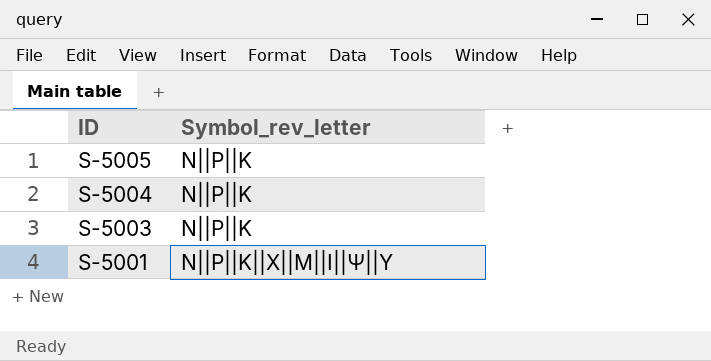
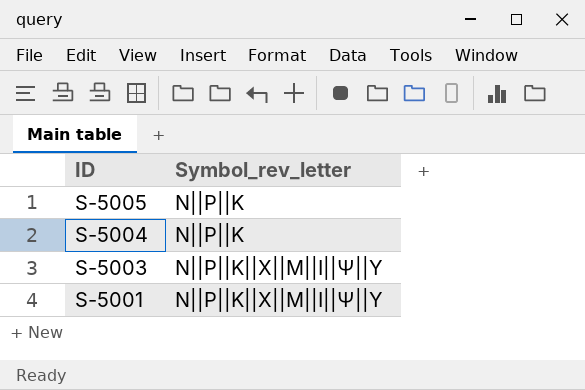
S-5003 | Symbol_rev_letter: Ν||Ρ||Κ -> Ν||Ρ||Κ||Χ||Μ||Ι||Ψ||Υ

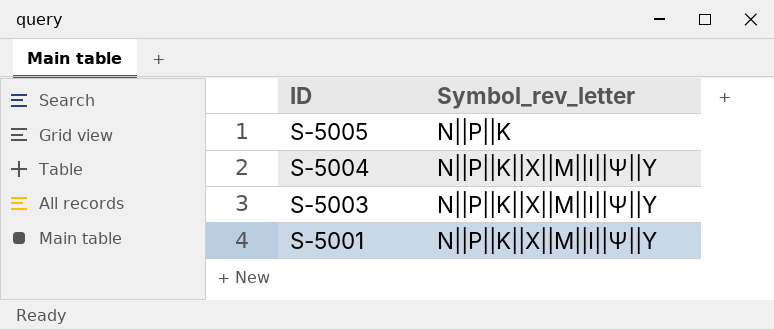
S-5004 | Symbol_rev_letter: Ν||Ρ||Κ -> Ν||Ρ||Κ||Χ||Μ||Ι||Ψ||Υ

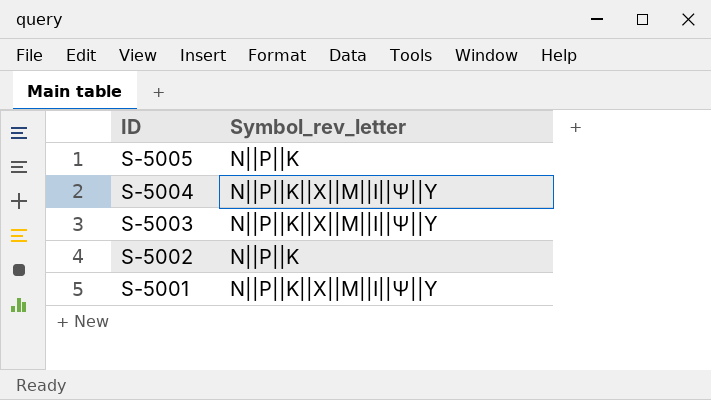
row S-5002: none -> Ν||Ρ||Κ

